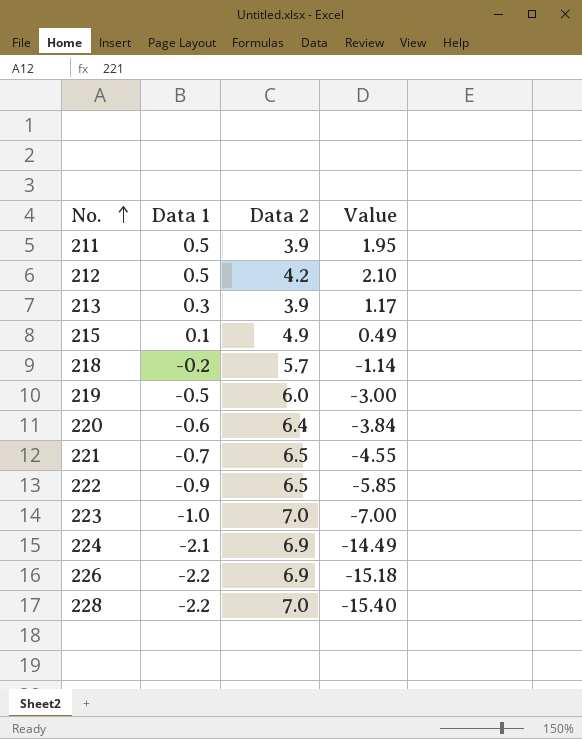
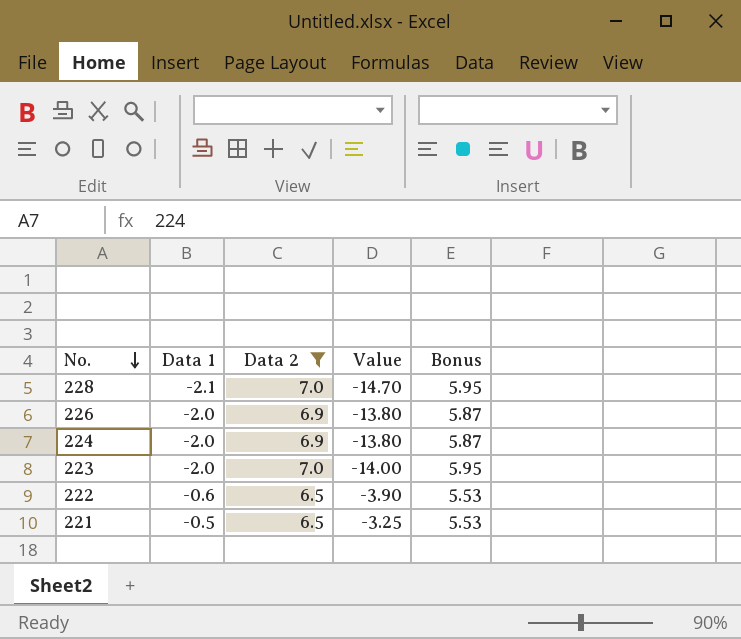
filter: none -> Data 2 >= 6.5
row order: No. ascending -> No. descending
column Bonus | formula: none -> [Data 2] * 0.85
228 | Data 1: -2.2 -> -2.1
228 | Value: -15.40 -> -14.70
226 | Data 1: -2.2 -> -2.0
226 | Value: -15.18 -> -13.80
224 | Data 1: -2.1 -> -2.0
224 | Value: -14.49 -> -13.80
223 | Data 1: -1.0 -> -2.0
223 | Value: -7.00 -> -14.00
222 | Data 1: -0.9 -> -0.6
222 | Value: -5.85 -> -3.90
221 | Data 1: -0.7 -> -0.5
221 | Value: -4.55 -> -3.25

